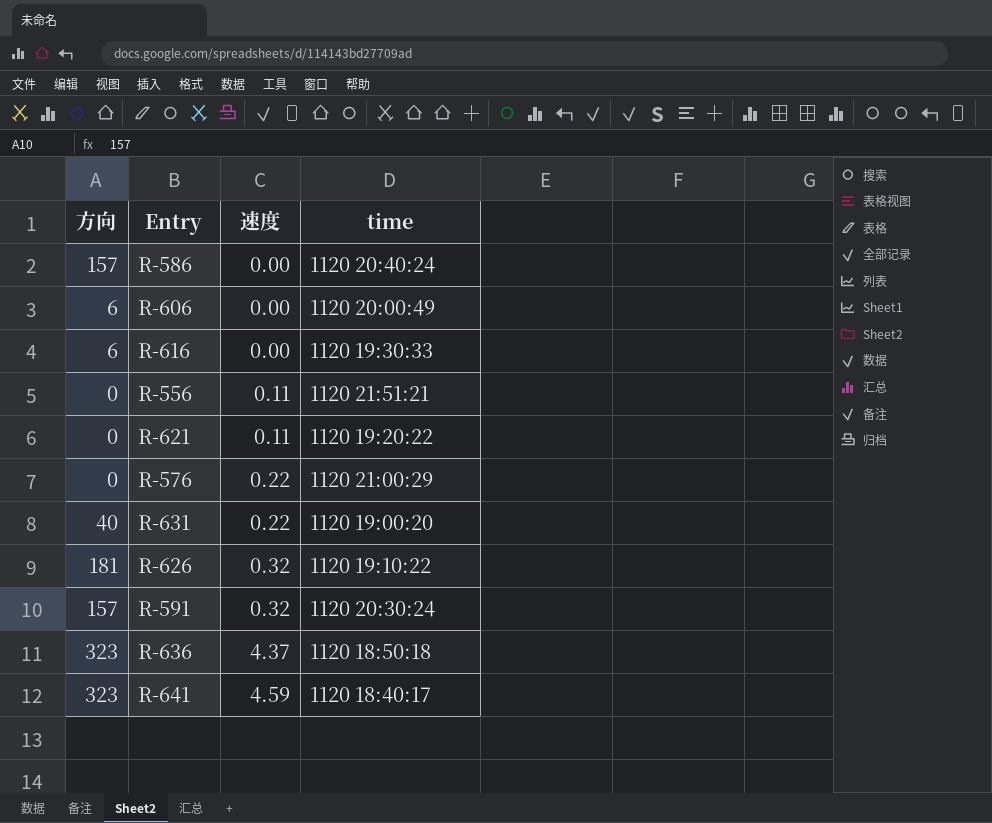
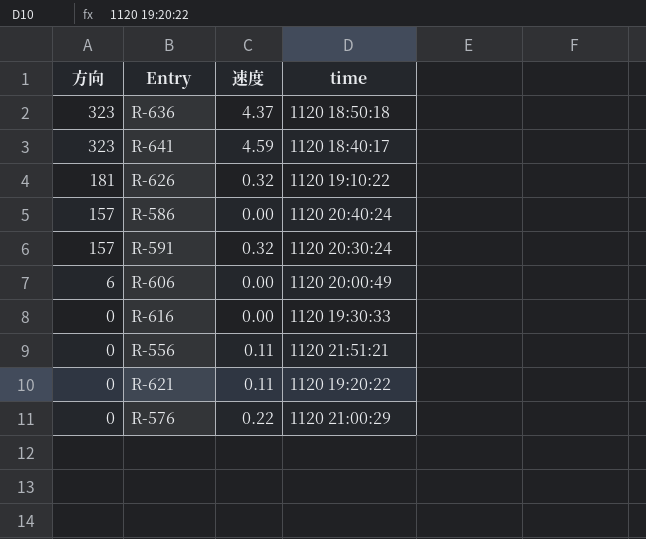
row order: 速度 ascending -> 方向 descending
row R-631: 40 | 0.22 | 1120 19:00:20 -> none
R-616 | 方向: 6 -> 0

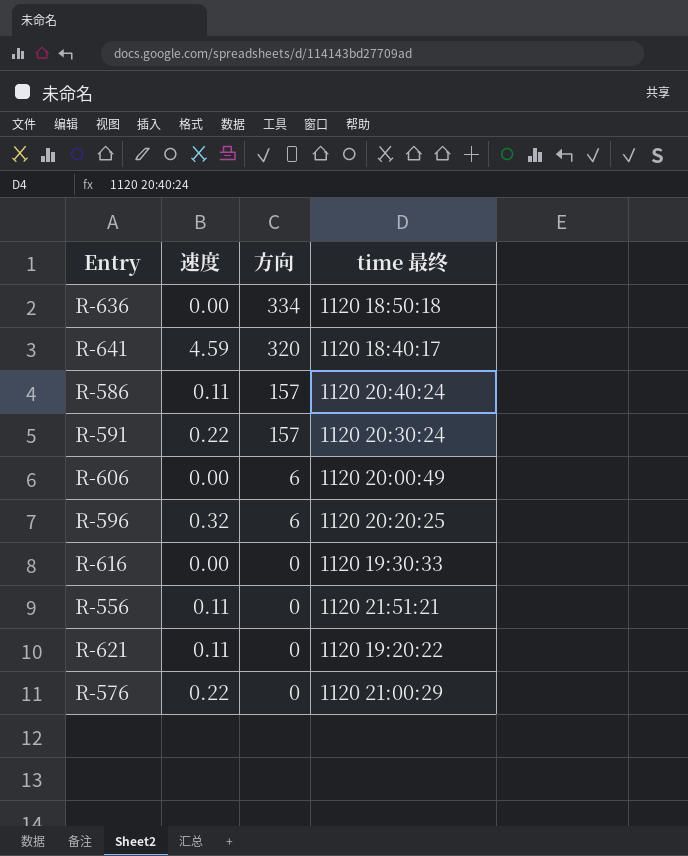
column 方向 | position: 1 -> 3
column name: time -> time 最终
row R-626: 181 | 0.32 | 1120 19:10:22 -> none
R-636 | 速度: 4.37 -> 0.00
R-636 | 方向: 323 -> 334
R-641 | 方向: 323 -> 320
R-586 | 速度: 0.00 -> 0.11
R-591 | 速度: 0.32 -> 0.22
row R-596: none -> 0.32 | 6 | 1120 20:20:25

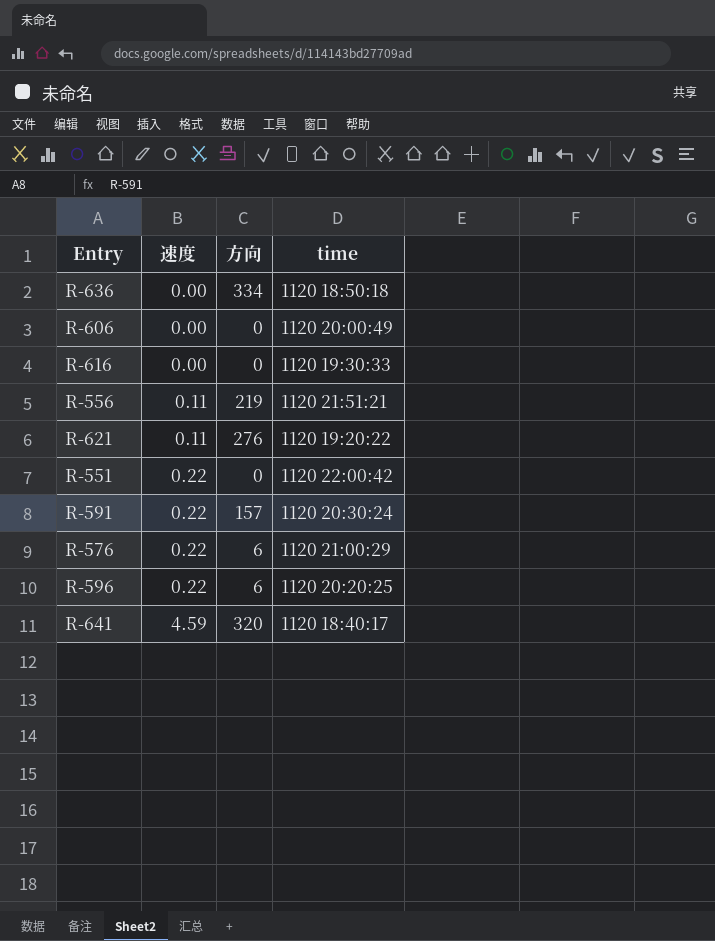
row order: 方向 descending -> 速度 ascending
column name: time 最终 -> time
row R-586: 0.11 | 157 | 1120 20:40:24 -> none
R-606 | 方向: 6 -> 0
R-556 | 方向: 0 -> 219
R-621 | 方向: 0 -> 276
row R-551: none -> 0.22 | 0 | 1120 22:00:42
R-576 | 方向: 0 -> 6
R-596 | 速度: 0.32 -> 0.22

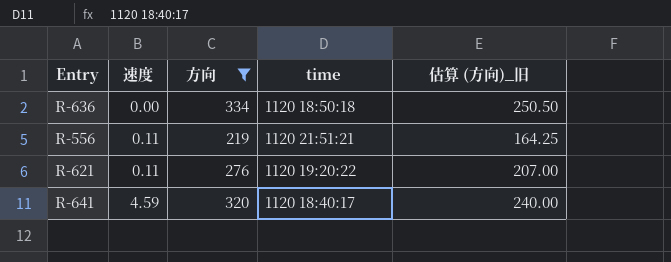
filter: none -> 方向 >= 219
column 估算 (方向)_旧 | formula: none -> [方向] * 0.75

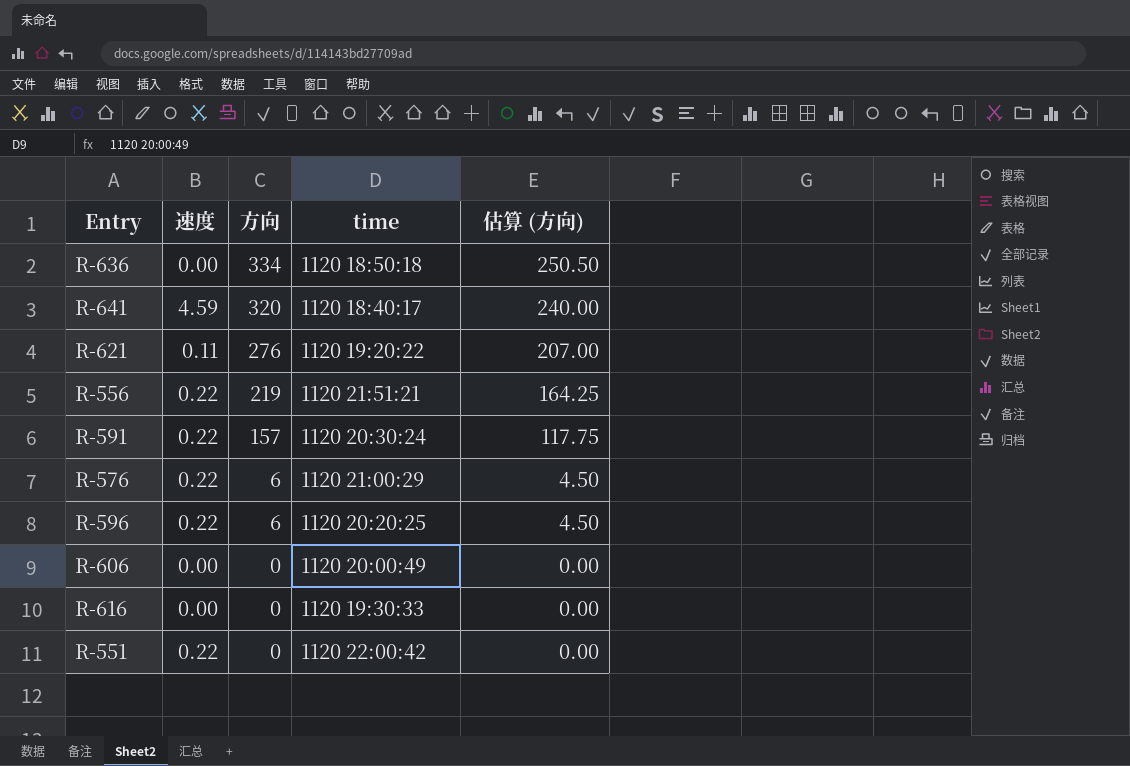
filter: 方向 >= 219 -> none
row order: 速度 ascending -> 方向 descending
column name: 估算 (方向)_旧 -> 估算 (方向)
R-556 | 速度: 0.11 -> 0.22

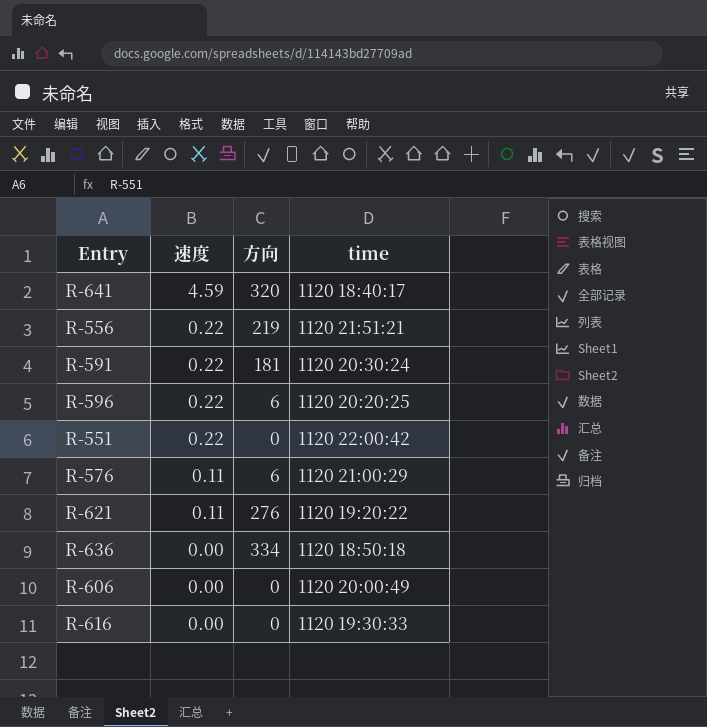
row order: 方向 descending -> 速度 descending
column 估算 (方向) | formula: [方向] * 0.75 -> none
R-591 | 方向: 157 -> 181
R-576 | 速度: 0.22 -> 0.11

